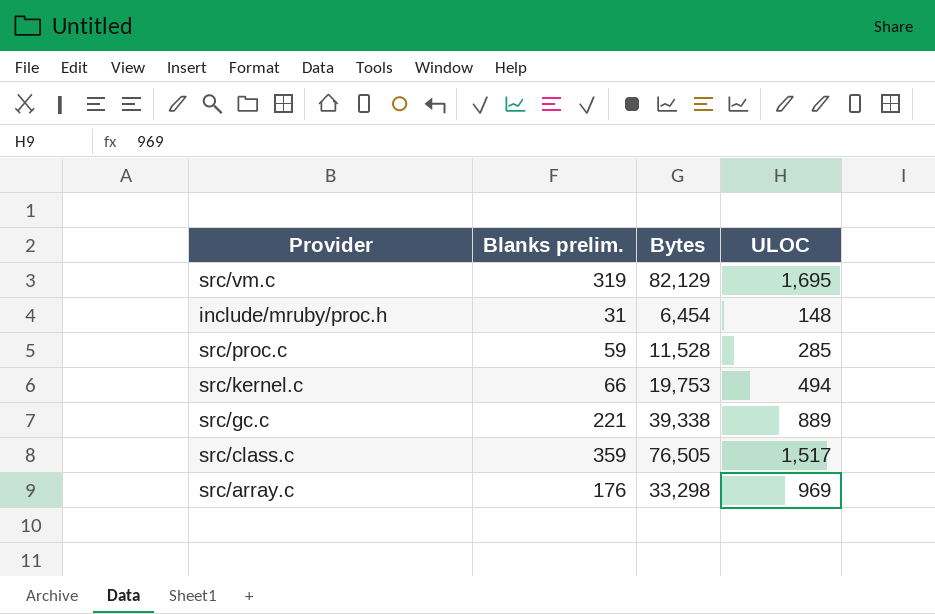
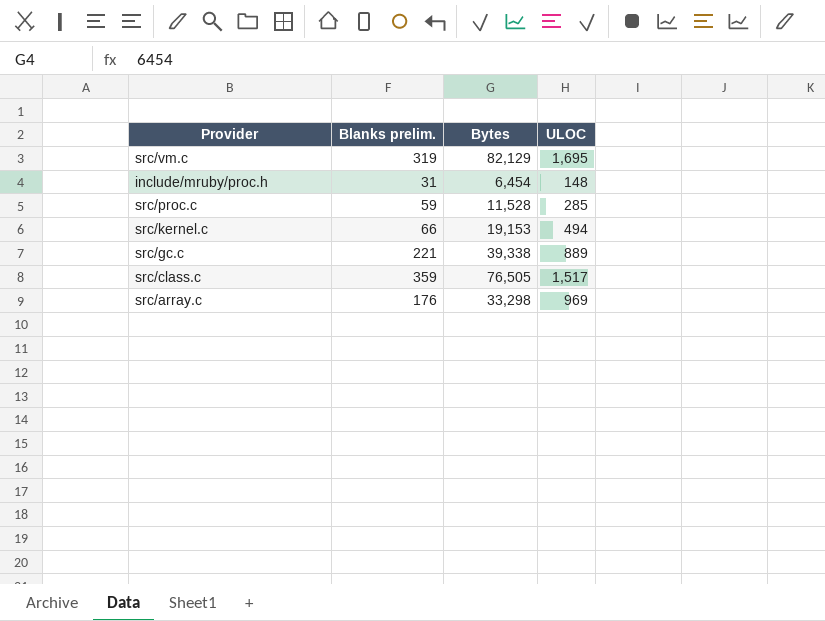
src/kernel.c | Bytes: 19,753 -> 19,153

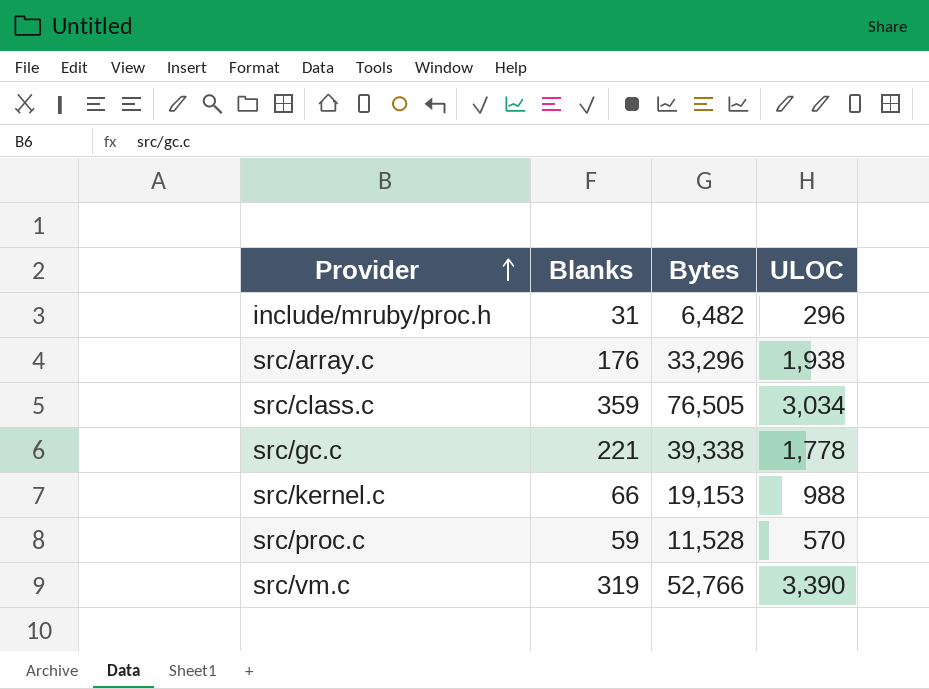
row order: none -> Provider ascending
column name: Blanks prelim. -> Blanks
include/mruby/proc.h | Bytes: 6,454 -> 6,482
include/mruby/proc.h | ULOC: 148 -> 296
src/array.c | Bytes: 33,298 -> 33,296
src/array.c | ULOC: 969 -> 1,938
src/class.c | ULOC: 1,517 -> 3,034
src/gc.c | ULOC: 889 -> 1,778
src/kernel.c | ULOC: 494 -> 988
src/proc.c | ULOC: 285 -> 570
src/vm.c | Bytes: 82,129 -> 52,766
src/vm.c | ULOC: 1,695 -> 3,390

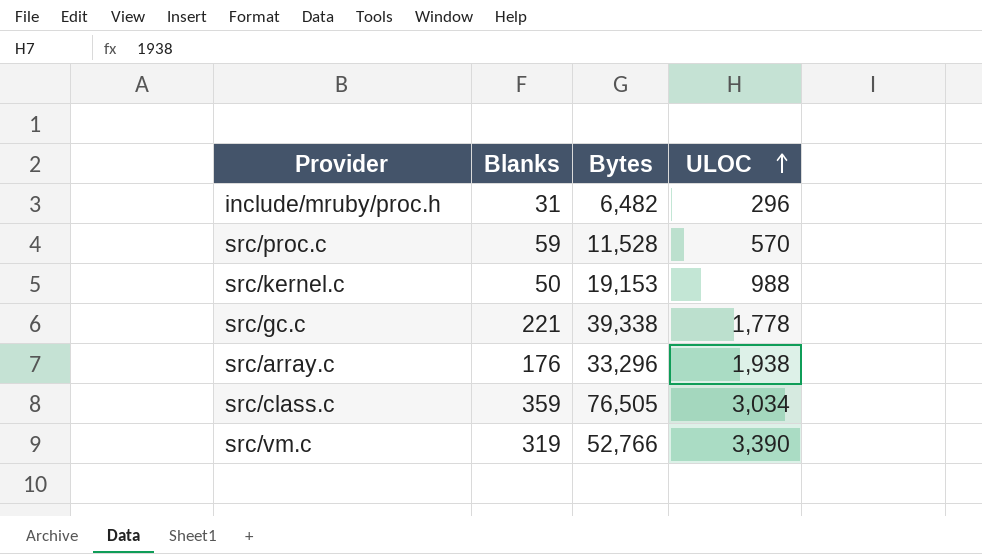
row order: Provider ascending -> ULOC ascending
src/kernel.c | Blanks: 66 -> 50

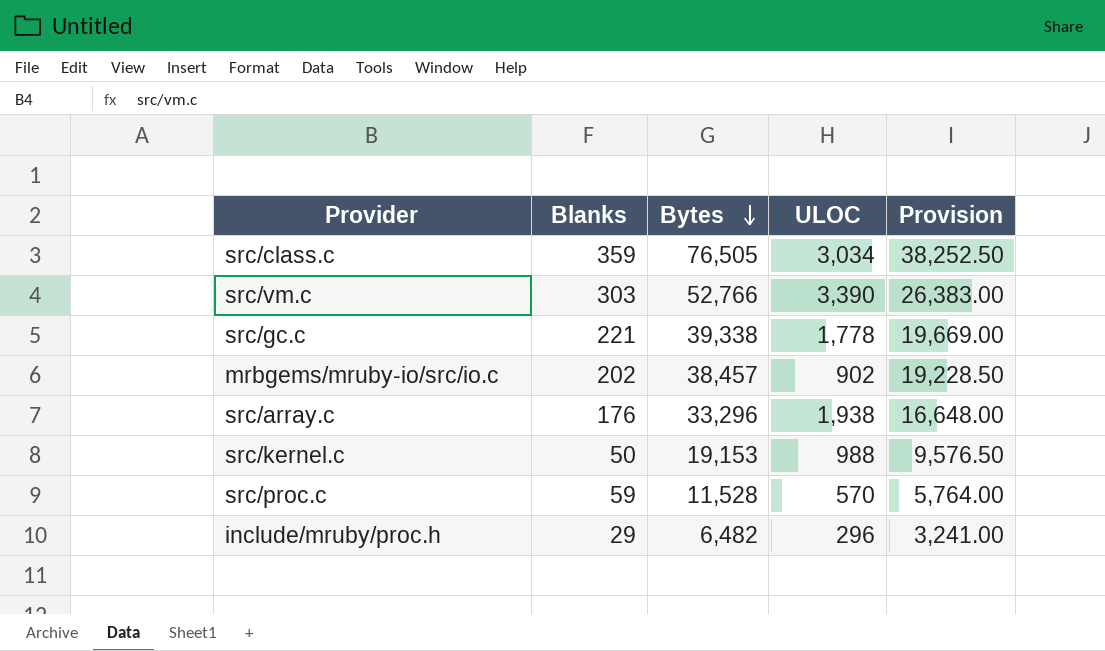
row order: ULOC ascending -> Bytes descending
column Provision | formula: none -> [Bytes] * 0.5
src/vm.c | Blanks: 319 -> 303
row mrbgems/mruby-io/src/io.c: none -> 202 | 38,457 | 902 | 19,228.50
include/mruby/proc.h | Blanks: 31 -> 29

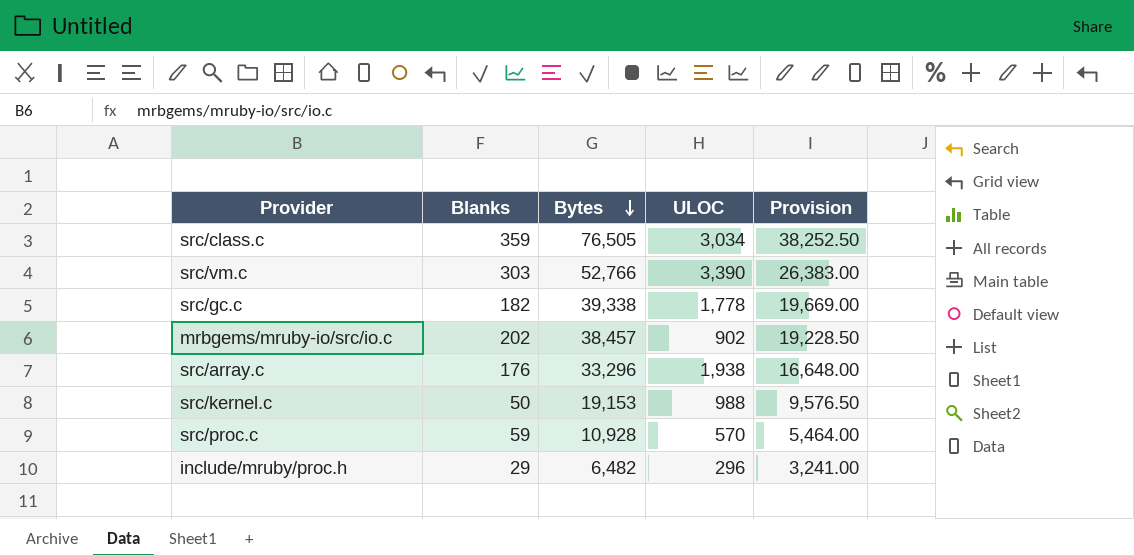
src/gc.c | Blanks: 221 -> 182
src/proc.c | Bytes: 11,528 -> 10,928
src/proc.c | Provision: 5,764.00 -> 5,464.00

